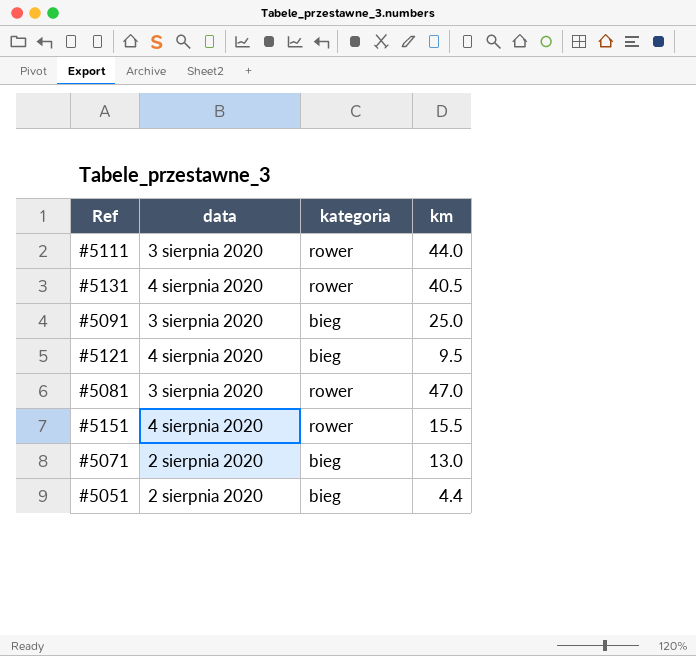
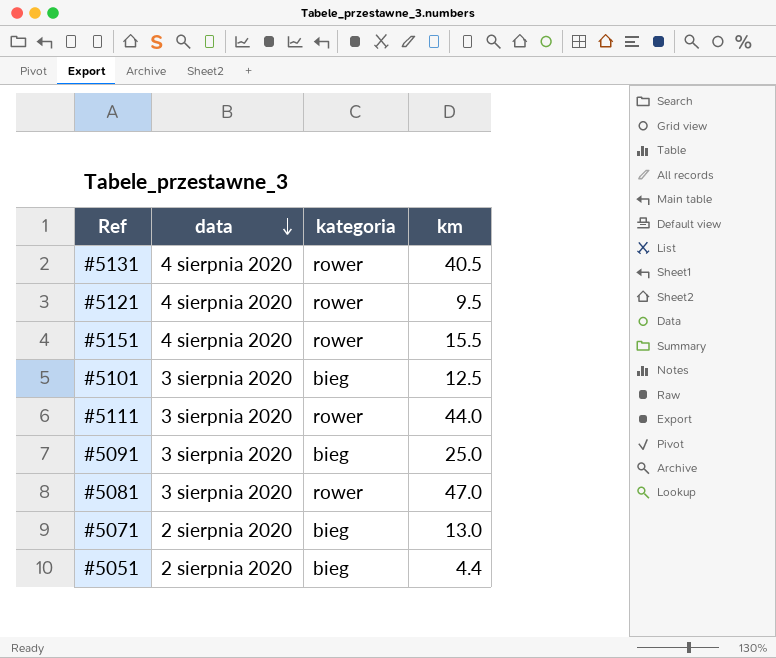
row order: none -> data descending
#5121 | kategoria: bieg -> rower
row #5101: none -> 3 sierpnia 2020 | bieg | 12.5

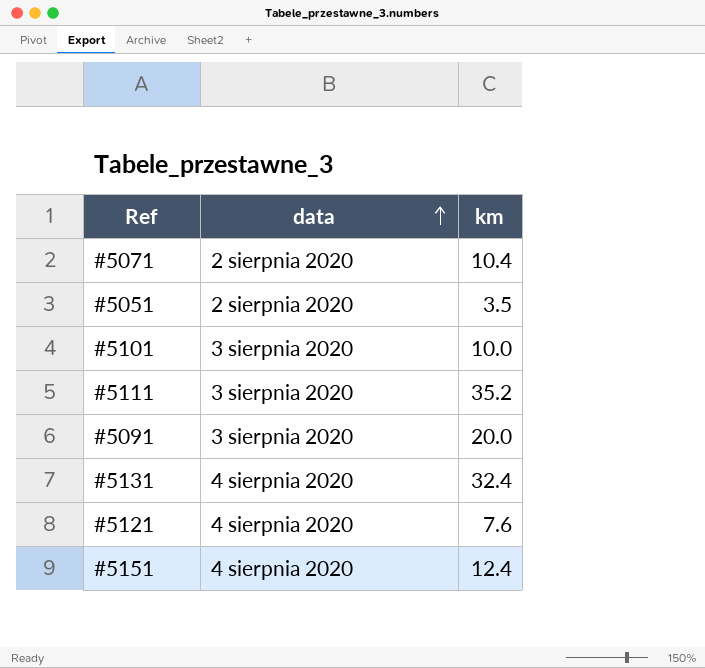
row order: data descending -> data ascending
column kategoria | position: 3 -> none
row #5081: 3 sierpnia 2020 | rower | 47.0 -> none
#5071 | km: 13.0 -> 10.4
#5051 | km: 4.4 -> 3.5
#5101 | km: 12.5 -> 10.0
#5111 | km: 44.0 -> 35.2
#5091 | km: 25.0 -> 20.0
#5131 | km: 40.5 -> 32.4
#5121 | km: 9.5 -> 7.6
#5151 | km: 15.5 -> 12.4

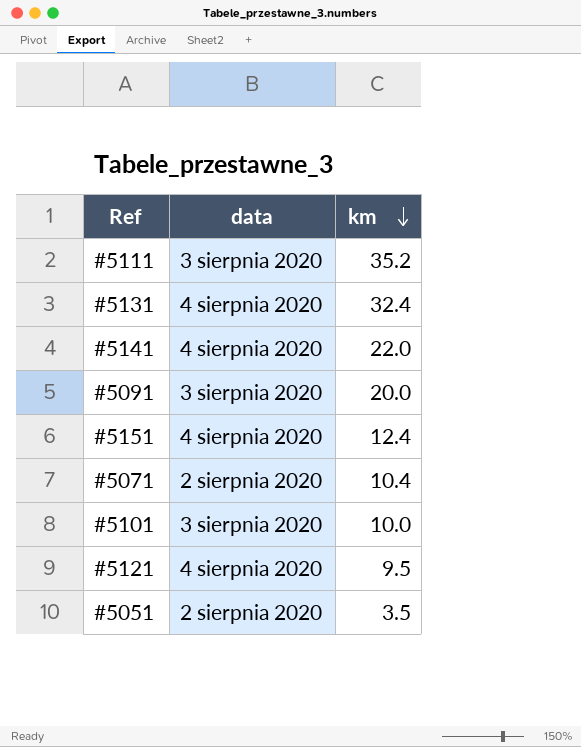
row order: data ascending -> km descending
row #5141: none -> 4 sierpnia 2020 | 22.0
#5121 | km: 7.6 -> 9.5

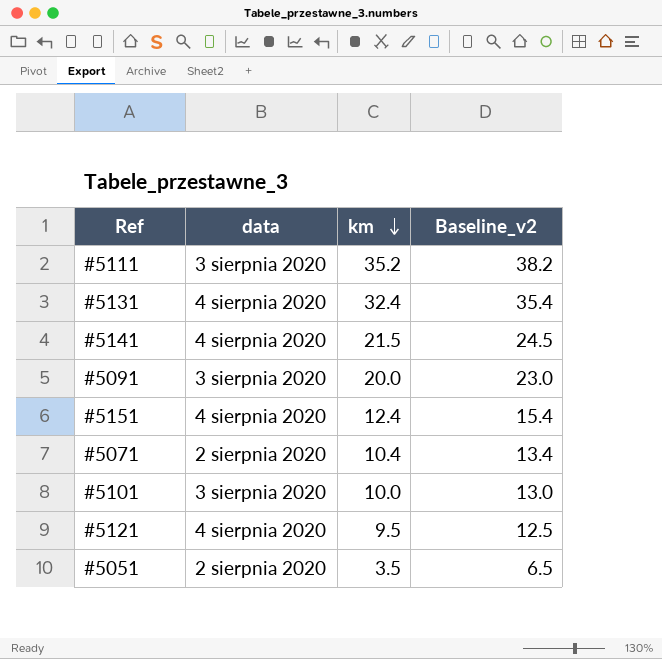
column Baseline_v2 | formula: none -> [km] + 3
#5141 | km: 22.0 -> 21.5

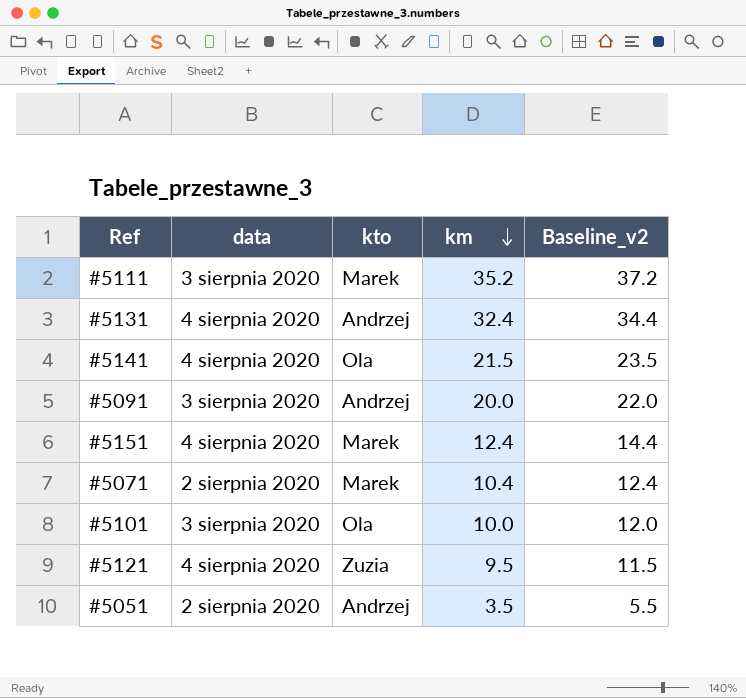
column kto | position: none -> 3
column Baseline_v2 | formula: [km] + 3 -> [km] + 2

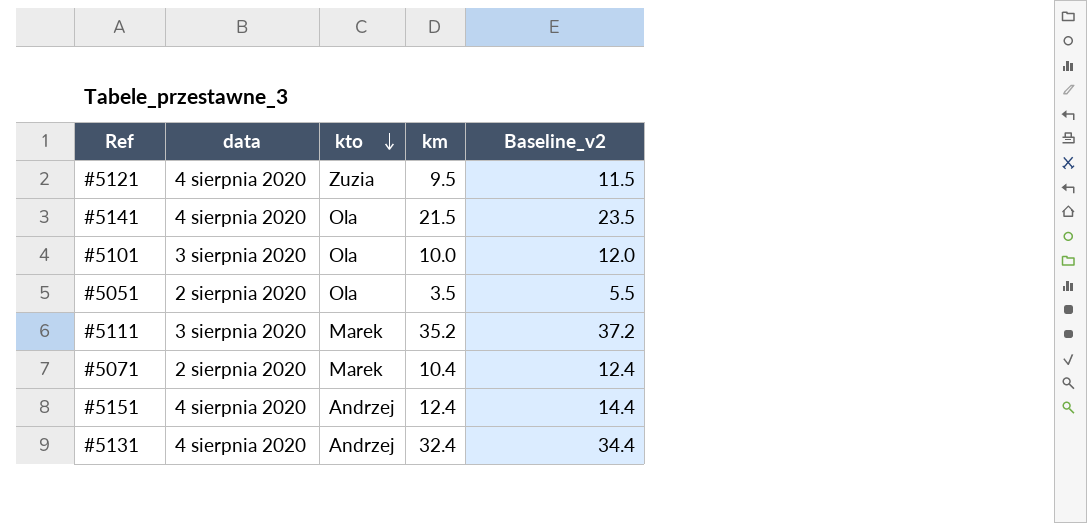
row order: km descending -> kto descending
row #5091: 3 sierpnia 2020 | Andrzej | 20.0 | 22.0 -> none
#5051 | kto: Andrzej -> Ola
#5151 | kto: Marek -> Andrzej

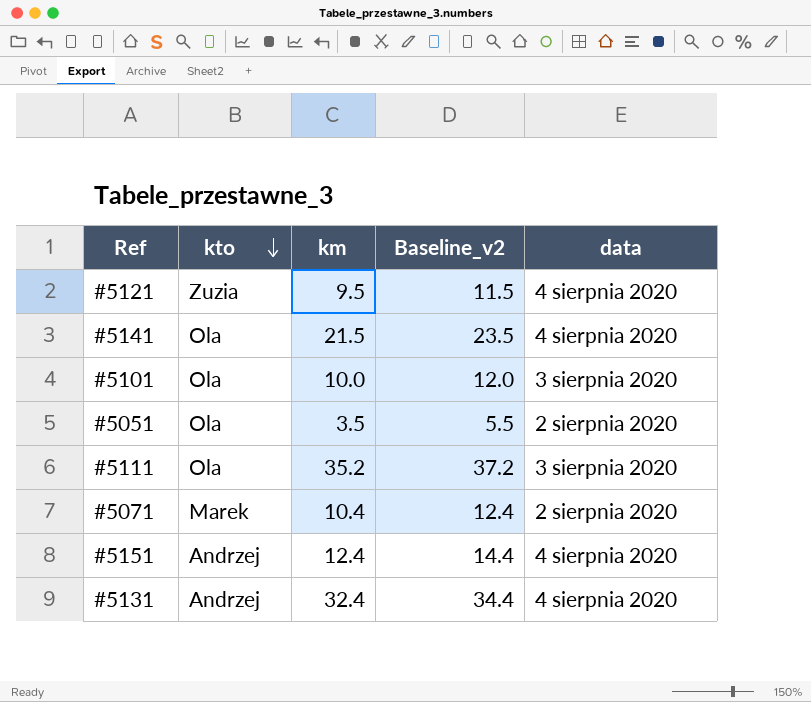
column data | position: 2 -> 5
#5111 | kto: Marek -> Ola

